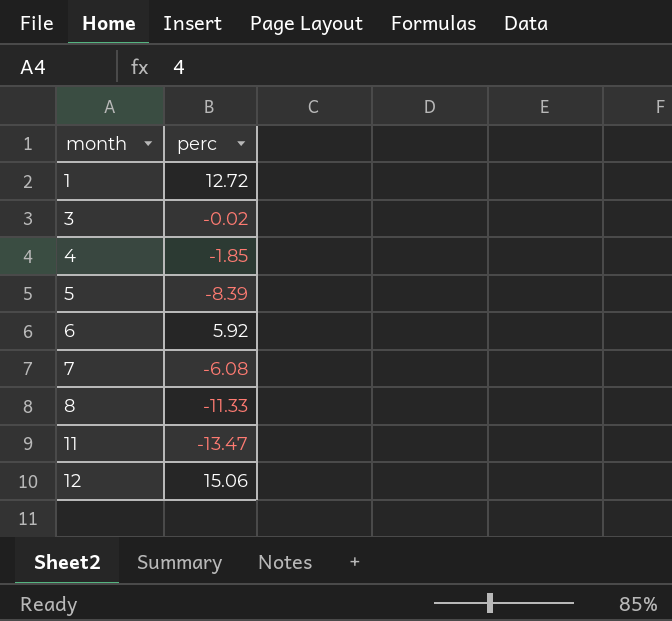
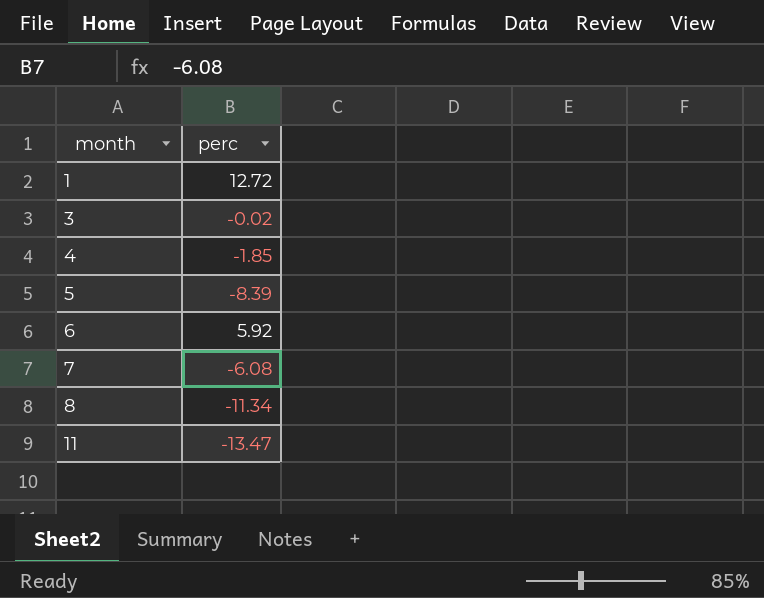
row 12: 15.06 -> none
8 | perc: -11.33 -> -11.34

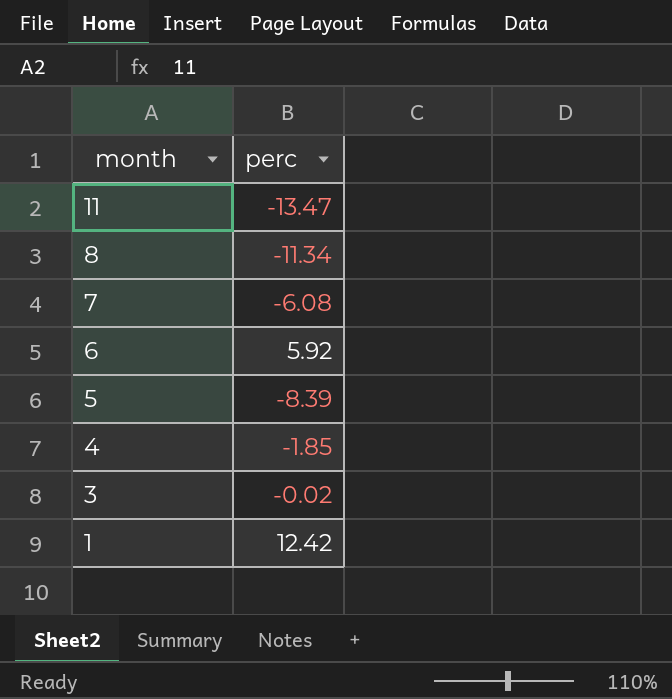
row order: month ascending -> month descending
1 | perc: 12.72 -> 12.42

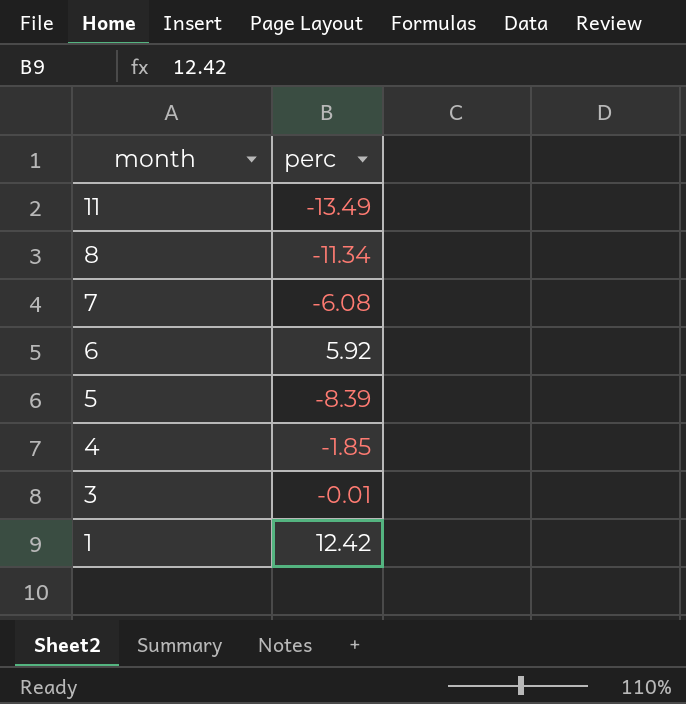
11 | perc: -13.47 -> -13.49
3 | perc: -0.02 -> -0.01

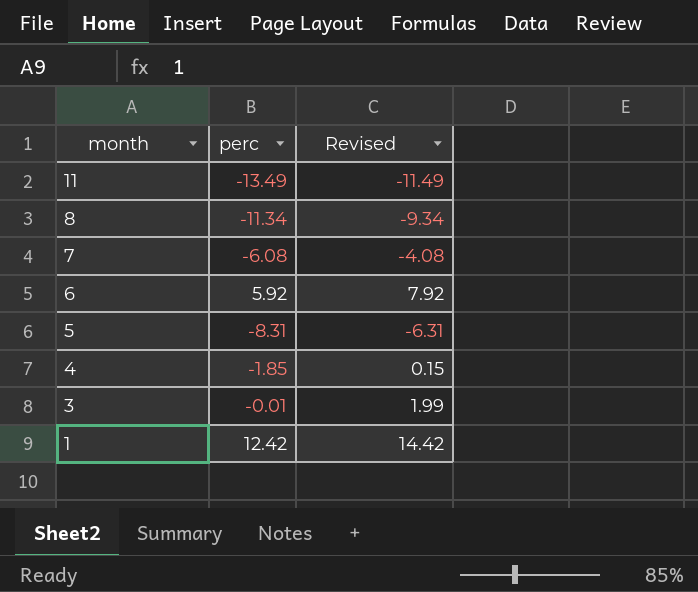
column Revised | formula: none -> [perc] + 2
5 | perc: -8.39 -> -8.31

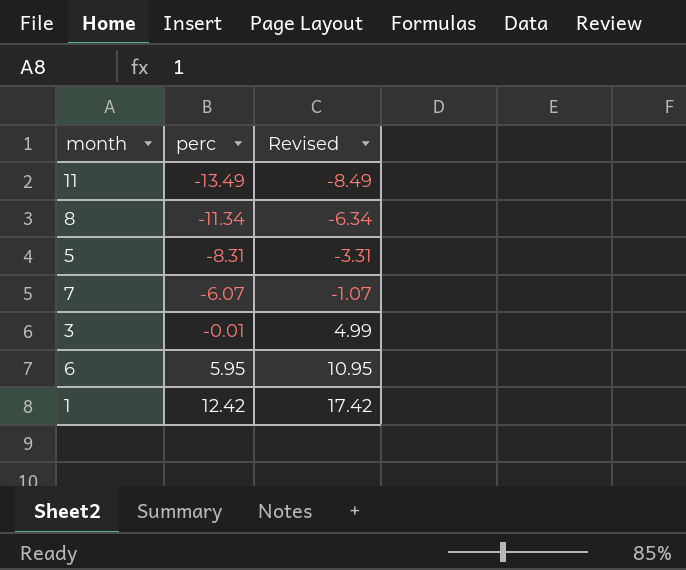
row order: month descending -> perc ascending
column Revised | formula: [perc] + 2 -> [perc] + 5
row 4: -1.85 | 0.15 -> none
7 | perc: -6.08 -> -6.07
6 | perc: 5.92 -> 5.95

